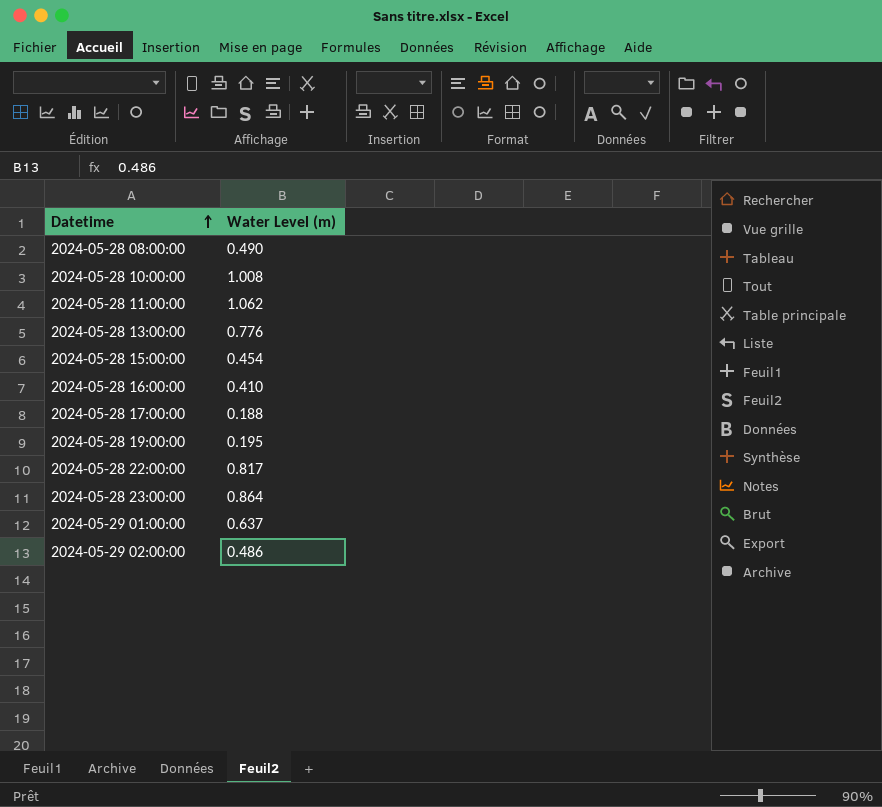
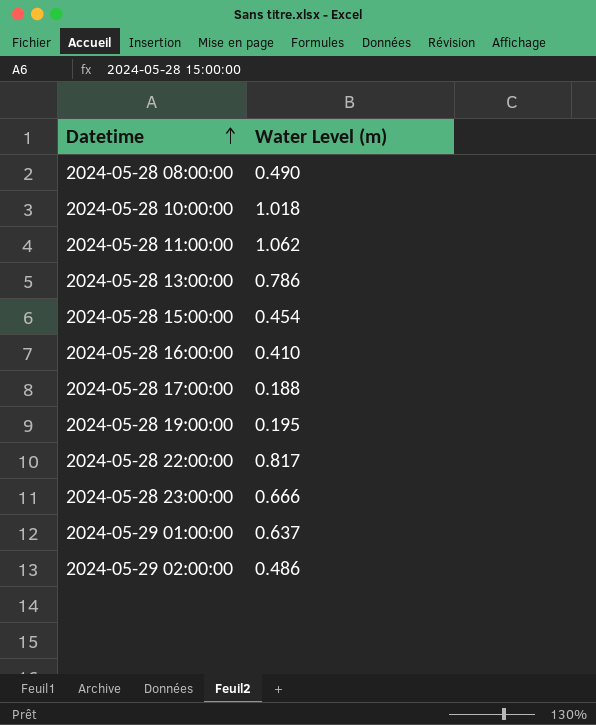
2024-05-28 10:00:00 | Water Level (m): 1.008 -> 1.018
2024-05-28 13:00:00 | Water Level (m): 0.776 -> 0.786
2024-05-28 23:00:00 | Water Level (m): 0.864 -> 0.666

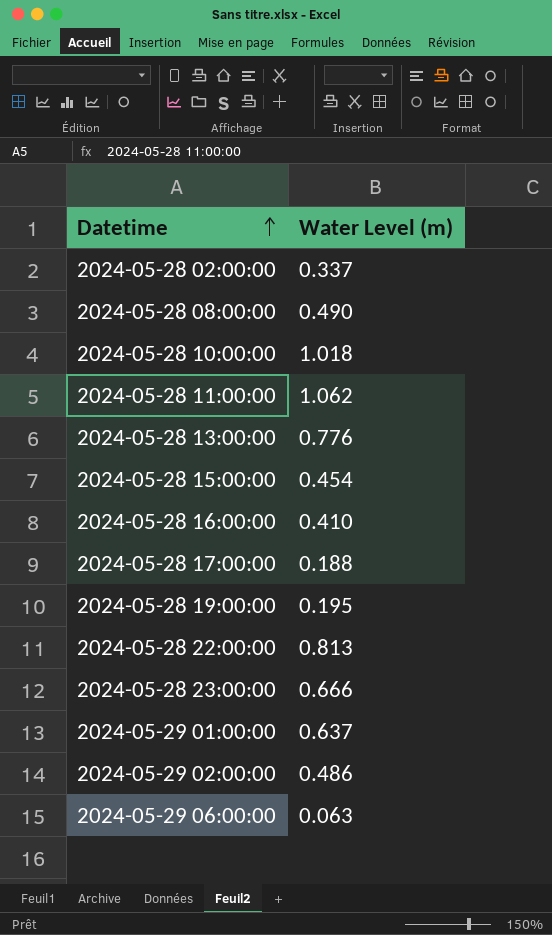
row 2024-05-28 02:00:00: none -> 0.337
2024-05-28 13:00:00 | Water Level (m): 0.786 -> 0.776
2024-05-28 22:00:00 | Water Level (m): 0.817 -> 0.813
row 2024-05-29 06:00:00: none -> 0.063

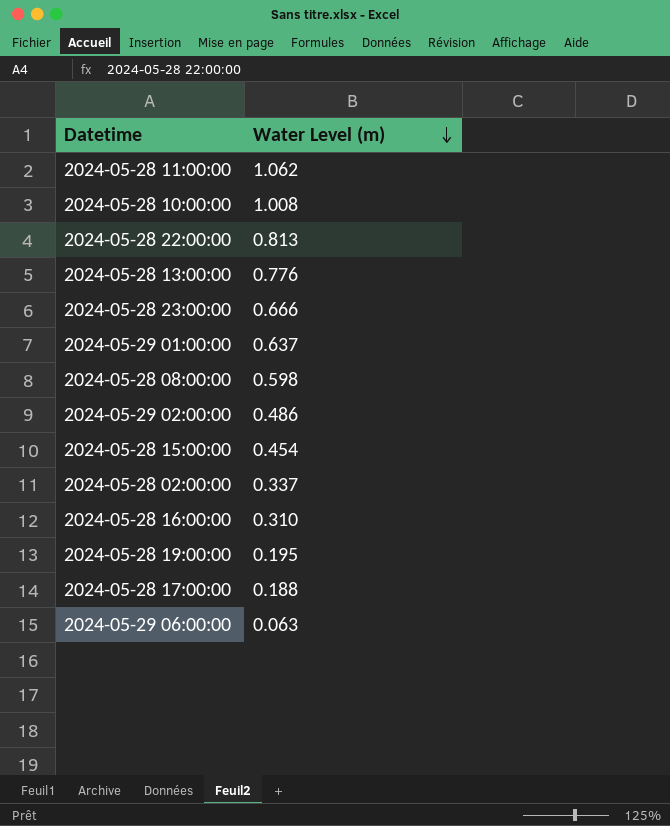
row order: Datetime ascending -> Water Level (m) descending
2024-05-28 10:00:00 | Water Level (m): 1.018 -> 1.008
2024-05-28 08:00:00 | Water Level (m): 0.490 -> 0.598
2024-05-28 16:00:00 | Water Level (m): 0.410 -> 0.310

